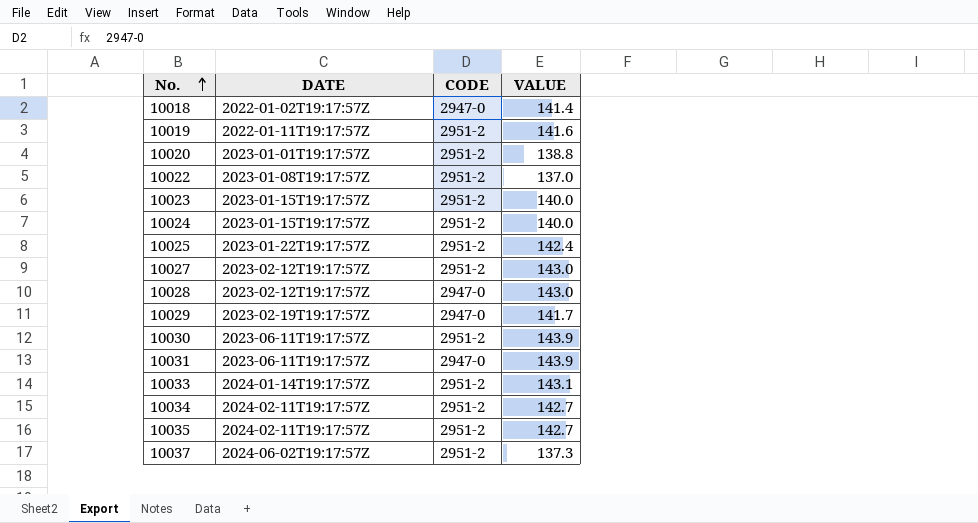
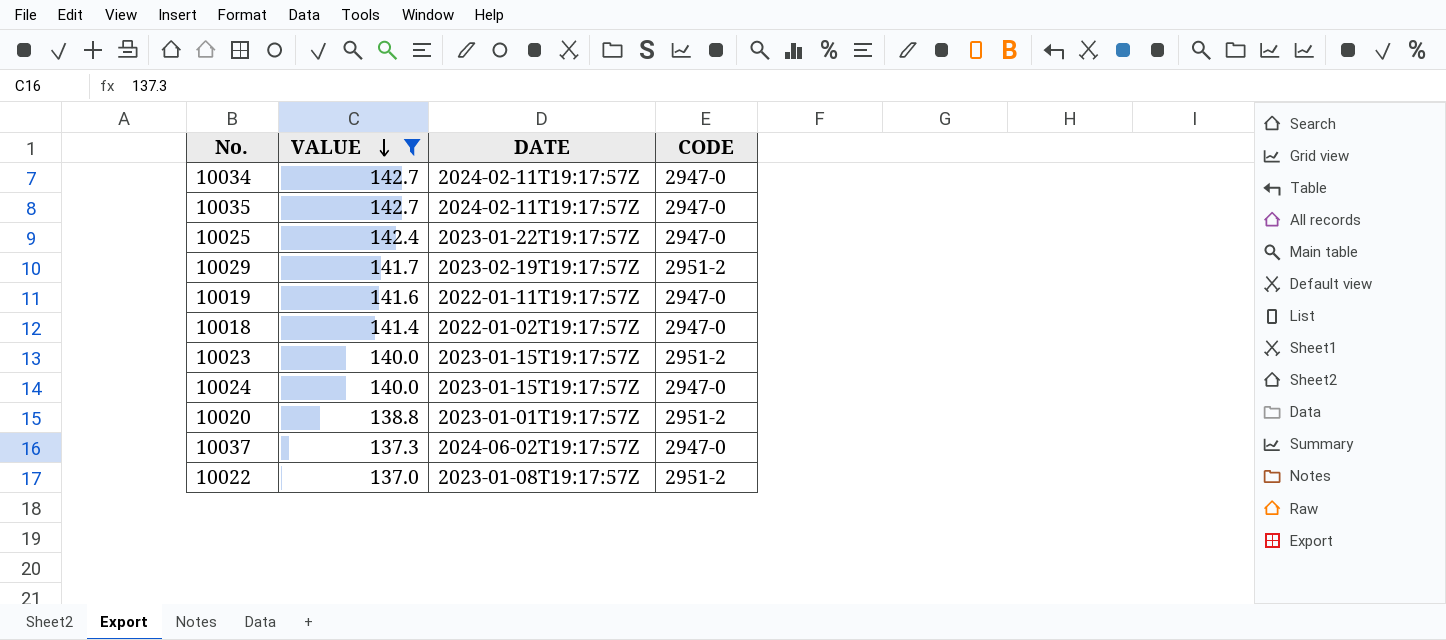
filter: none -> VALUE <= 142.7
row order: No. ascending -> VALUE descending
column VALUE | position: 4 -> 2
10034 | CODE: 2951-2 -> 2947-0
10035 | CODE: 2951-2 -> 2947-0
10025 | CODE: 2951-2 -> 2947-0
10029 | CODE: 2947-0 -> 2951-2
10019 | CODE: 2951-2 -> 2947-0
10024 | CODE: 2951-2 -> 2947-0
10037 | CODE: 2951-2 -> 2947-0

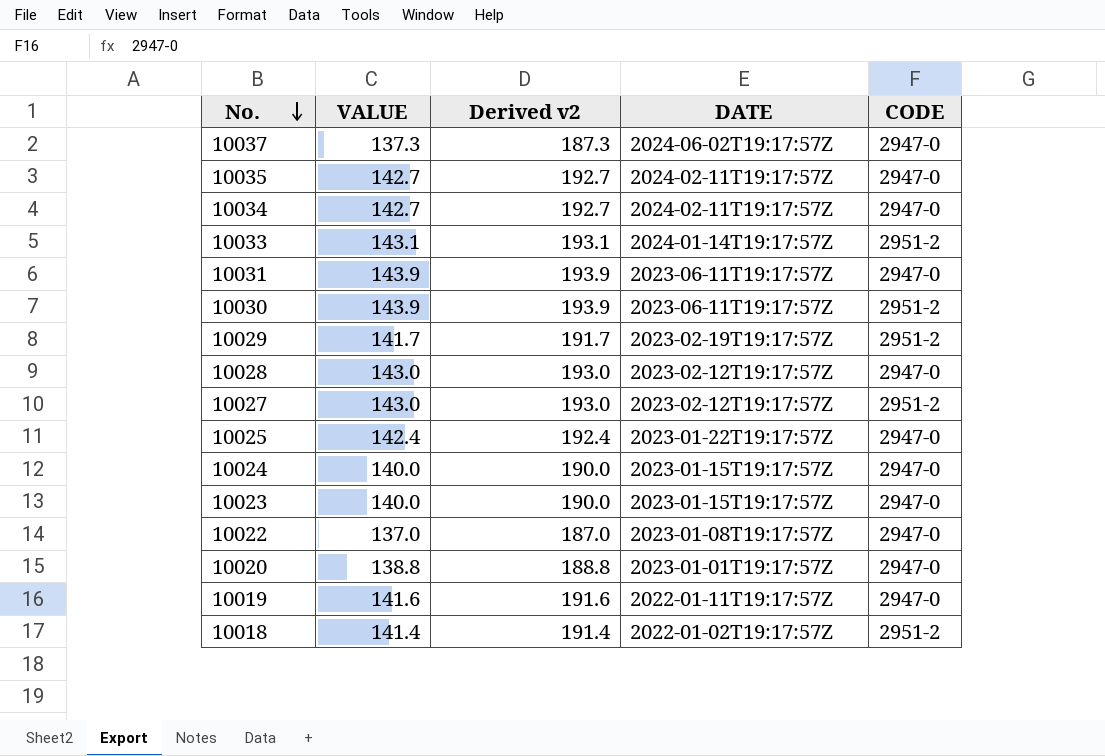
filter: VALUE <= 142.7 -> none
row order: VALUE descending -> No. descending
column Derived v2 | formula: none -> [VALUE] + 50
10023 | CODE: 2951-2 -> 2947-0
10022 | CODE: 2951-2 -> 2947-0
10020 | CODE: 2951-2 -> 2947-0
10018 | CODE: 2947-0 -> 2951-2

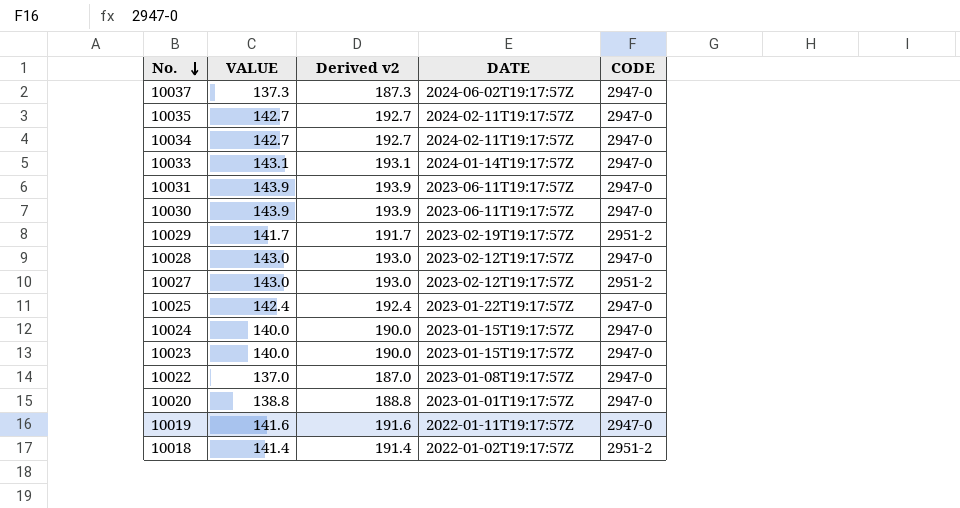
10033 | CODE: 2951-2 -> 2947-0
10030 | CODE: 2951-2 -> 2947-0

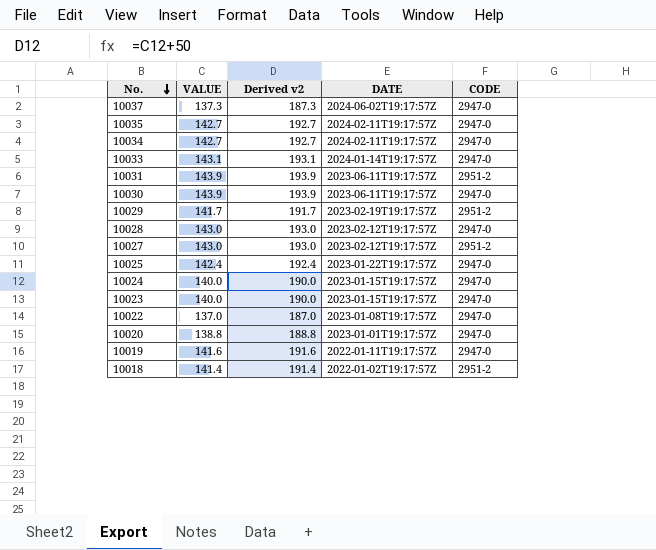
10031 | CODE: 2947-0 -> 2951-2

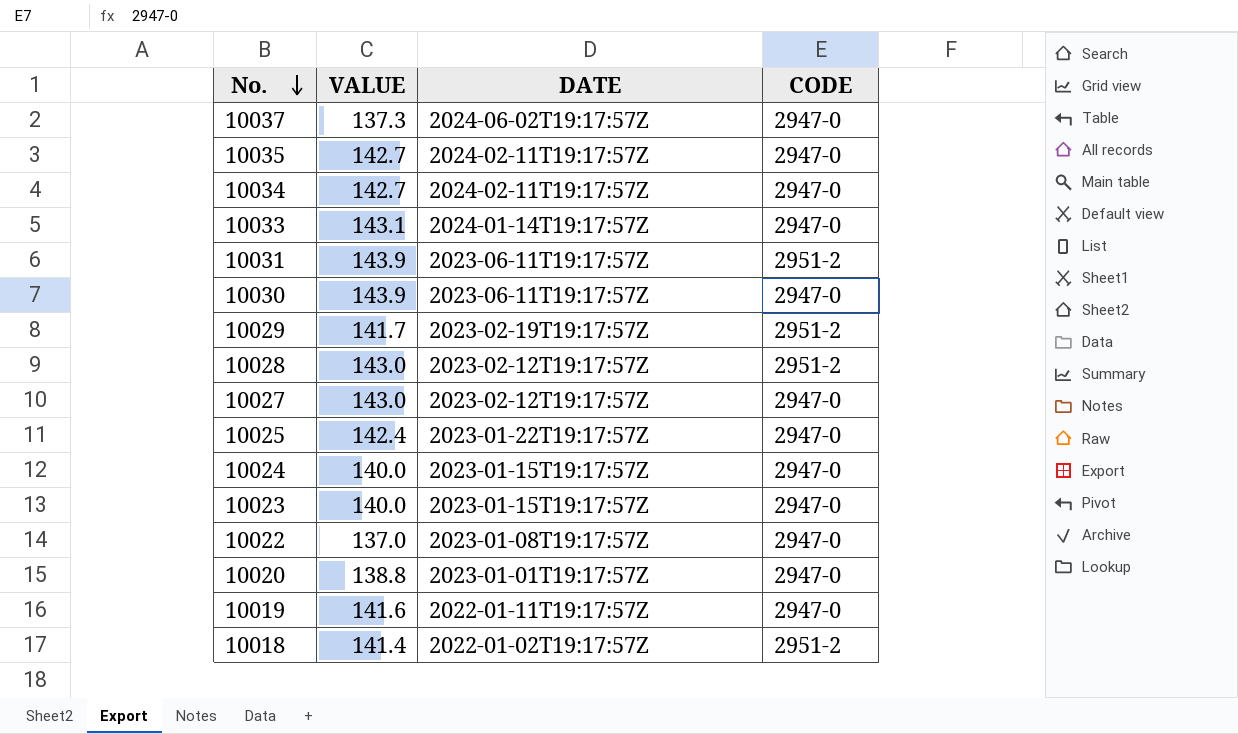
column Derived v2 | formula: [VALUE] + 50 -> none
10028 | CODE: 2947-0 -> 2951-2
10027 | CODE: 2951-2 -> 2947-0

